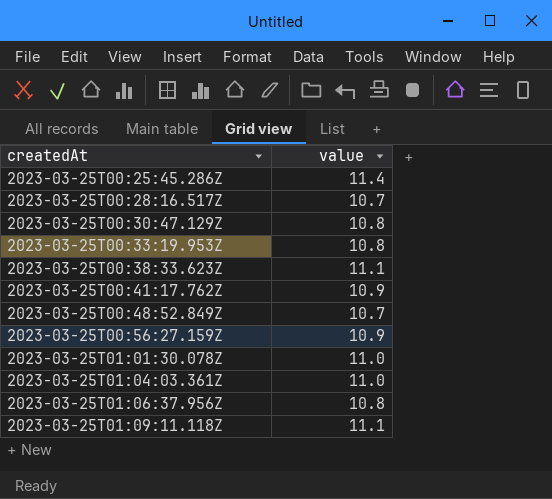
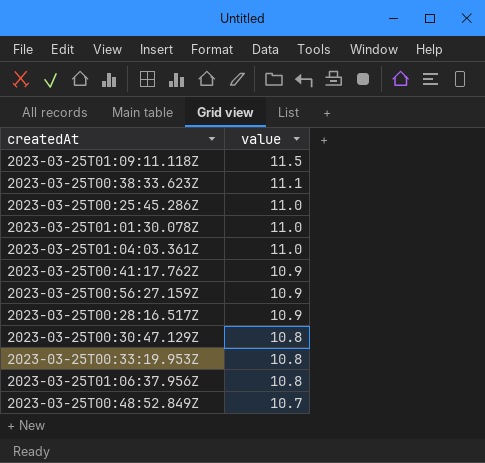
row order: createdAt ascending -> value descending
2023-03-25T01:09:11.118Z | value: 11.1 -> 11.5
2023-03-25T00:25:45.286Z | value: 11.4 -> 11.0
2023-03-25T00:28:16.517Z | value: 10.7 -> 10.9

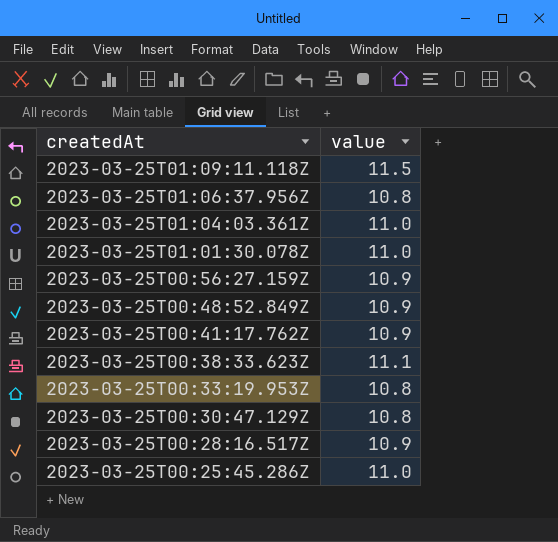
row order: value descending -> createdAt descending
2023-03-25T00:48:52.849Z | value: 10.7 -> 10.9

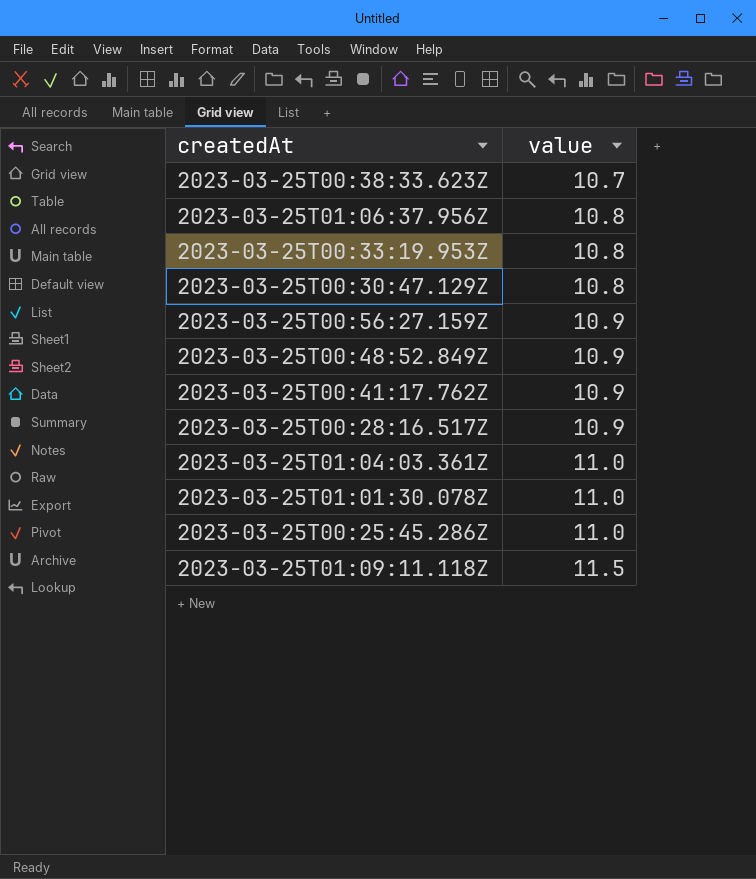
row order: createdAt descending -> value ascending
2023-03-25T00:38:33.623Z | value: 11.1 -> 10.7

